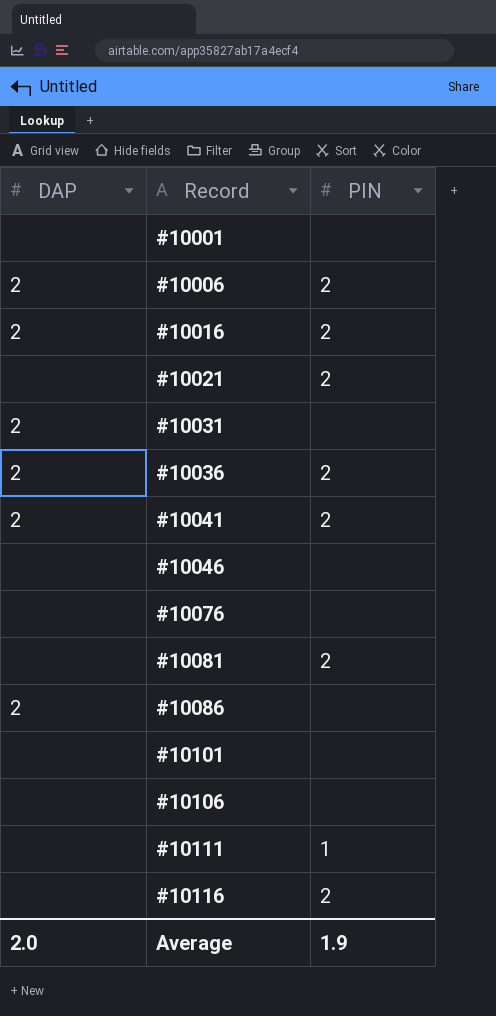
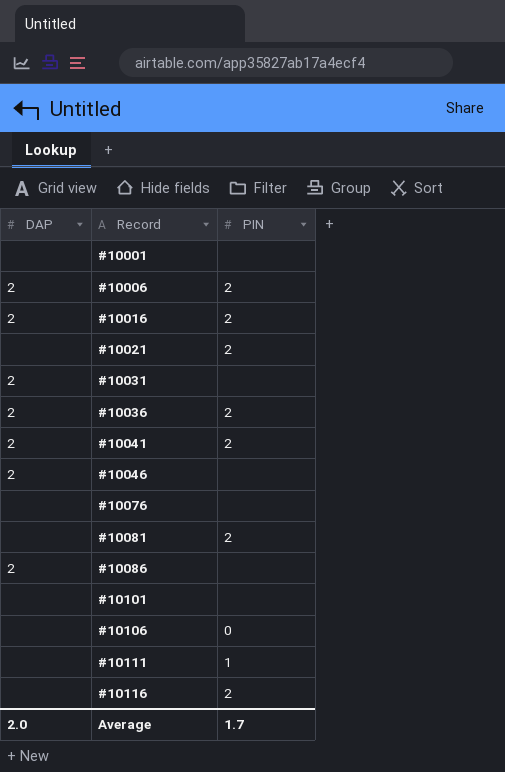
#10046 | DAP: none -> 2
#10106 | PIN: none -> 0
Average | PIN: 1.9 -> 1.7

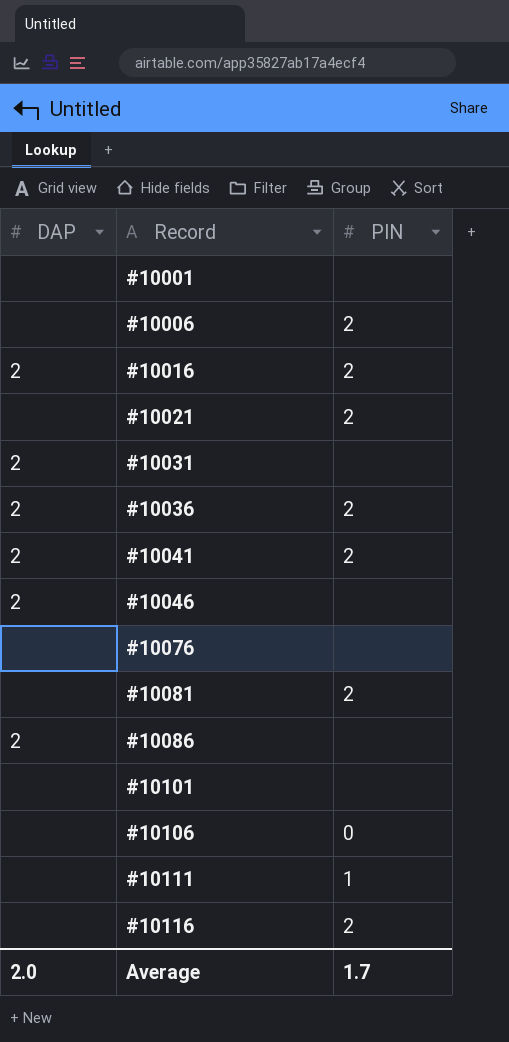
#10006 | DAP: 2 -> none

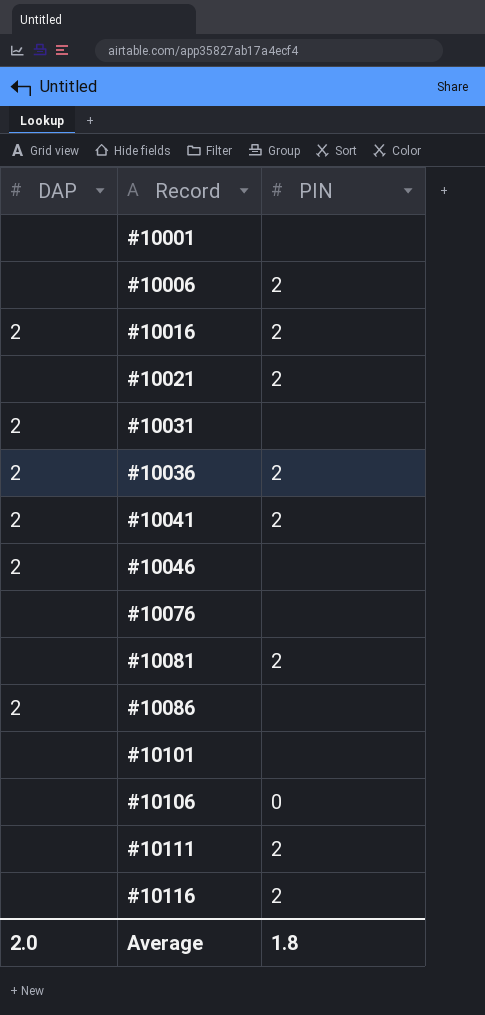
#10111 | PIN: 1 -> 2
Average | PIN: 1.7 -> 1.8

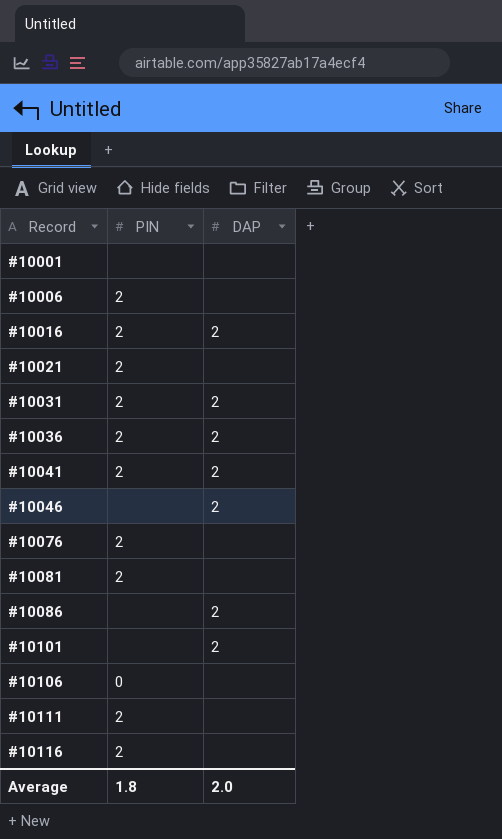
column DAP | position: 1 -> 3
#10031 | PIN: none -> 2
#10076 | PIN: none -> 2
#10101 | DAP: none -> 2

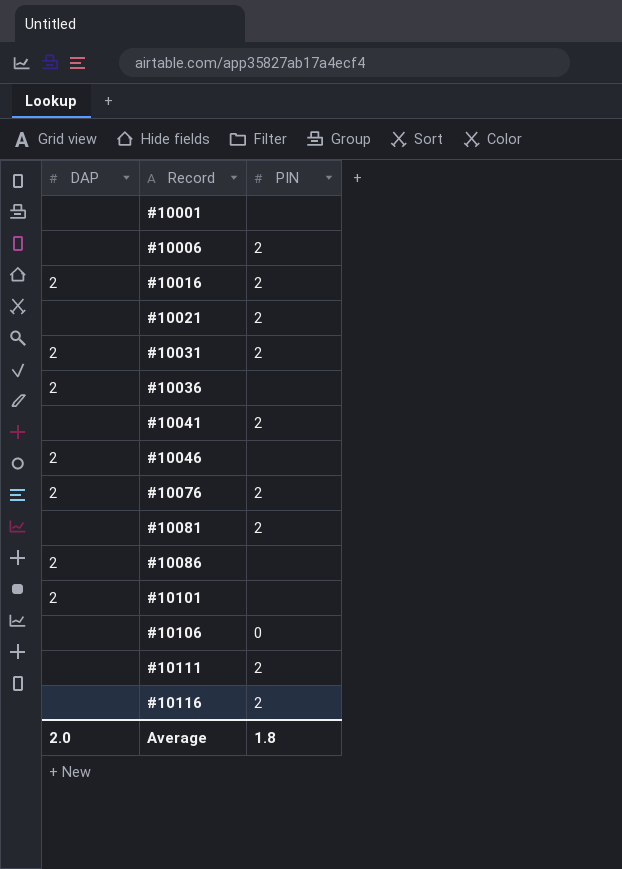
column DAP | position: 3 -> 1
#10036 | PIN: 2 -> none
#10041 | DAP: 2 -> none
#10076 | DAP: none -> 2

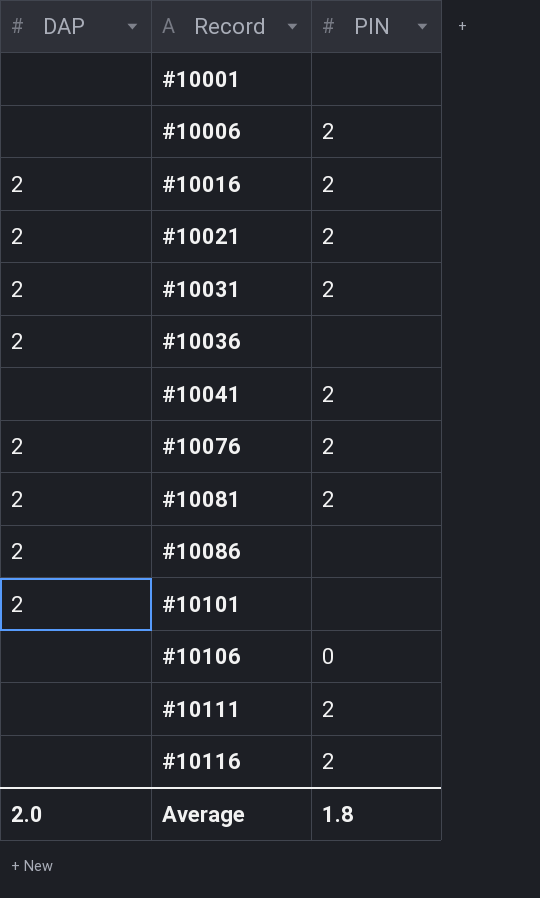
row #10046: 2 | none -> none
#10021 | DAP: none -> 2
#10081 | DAP: none -> 2

